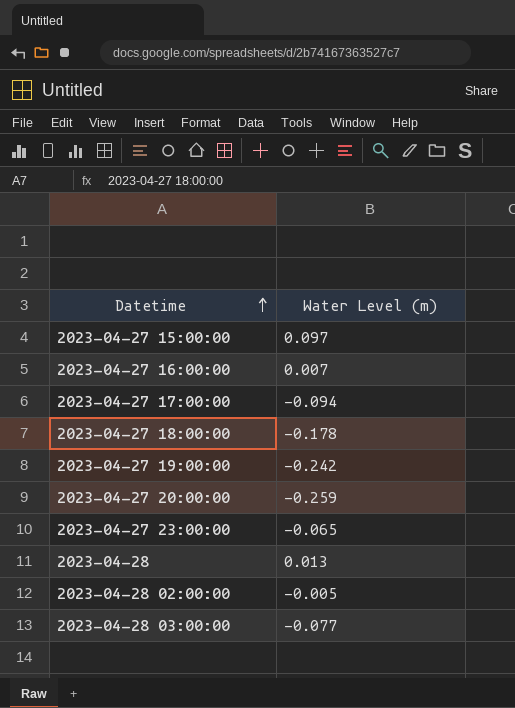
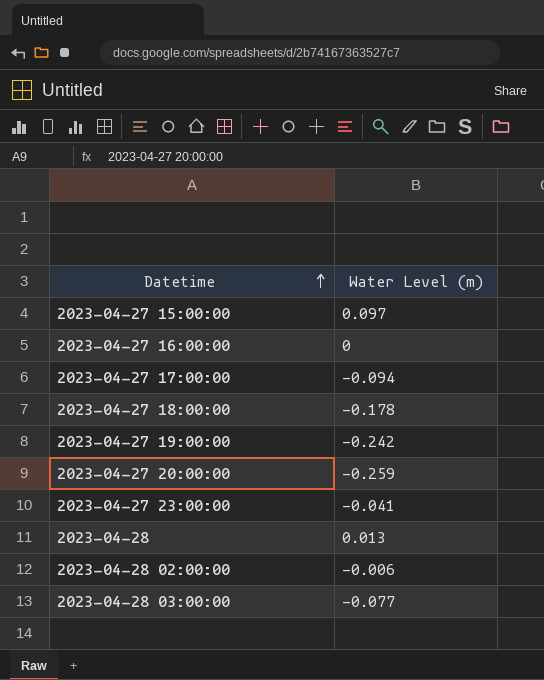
2023-04-27 16:00:00 | Water Level (m): 0.007 -> 0
2023-04-27 23:00:00 | Water Level (m): -0.065 -> -0.041
2023-04-28 02:00:00 | Water Level (m): -0.005 -> -0.006

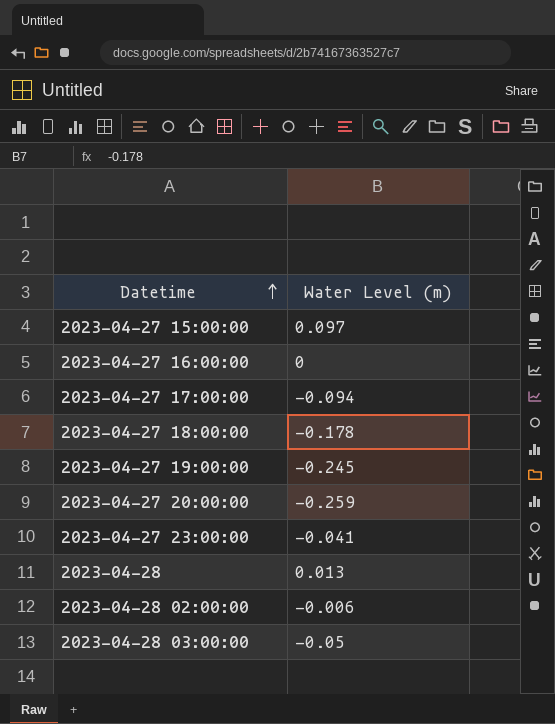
2023-04-27 19:00:00 | Water Level (m): -0.242 -> -0.245
2023-04-28 03:00:00 | Water Level (m): -0.077 -> -0.05

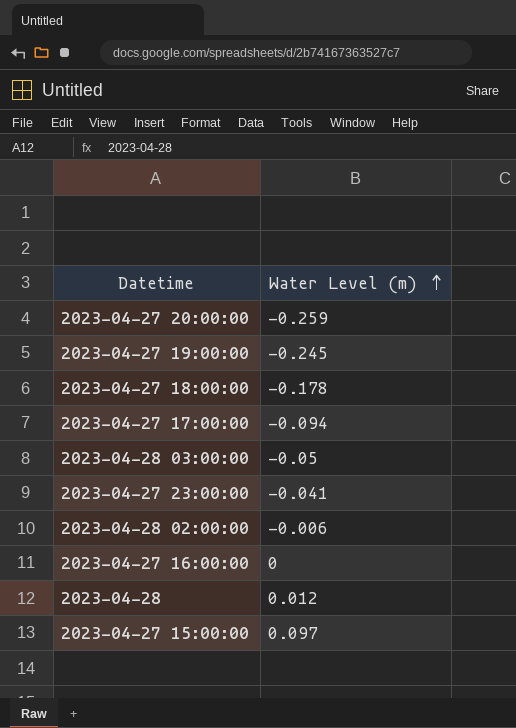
row order: Datetime ascending -> Water Level (m) ascending
2023-04-28 | Water Level (m): 0.013 -> 0.012

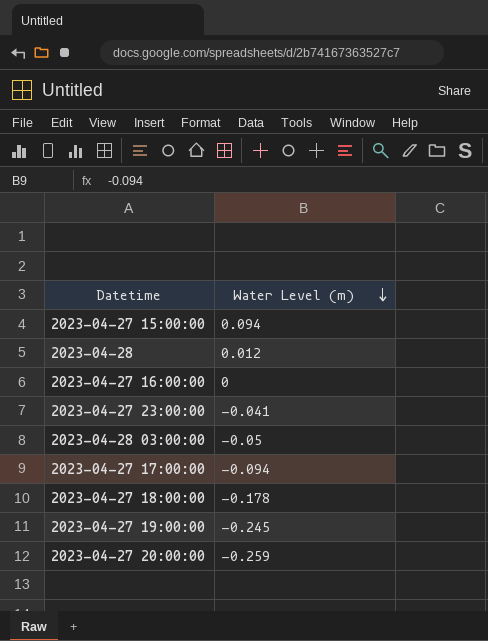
row order: Water Level (m) ascending -> Water Level (m) descending
row 2023-04-28 02:00:00: -0.006 -> none
2023-04-27 15:00:00 | Water Level (m): 0.097 -> 0.094

